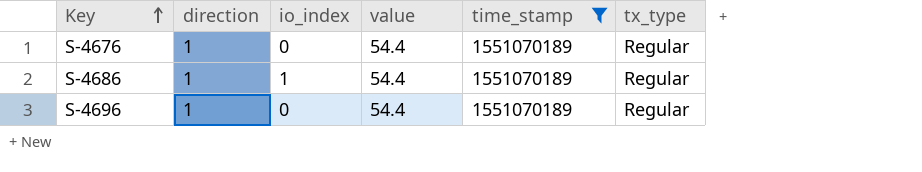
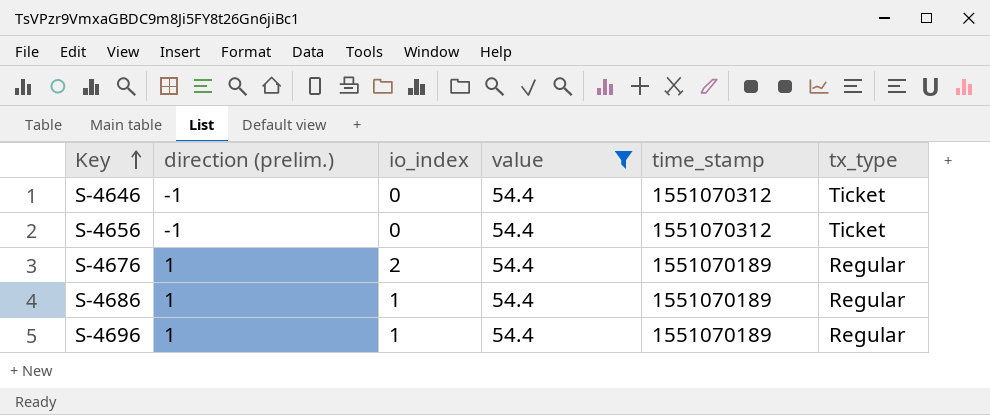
filter: time_stamp = 1551070189 -> value = 54.4
column name: direction -> direction (prelim.)
S-4676 | io_index: 0 -> 2
S-4696 | io_index: 0 -> 1

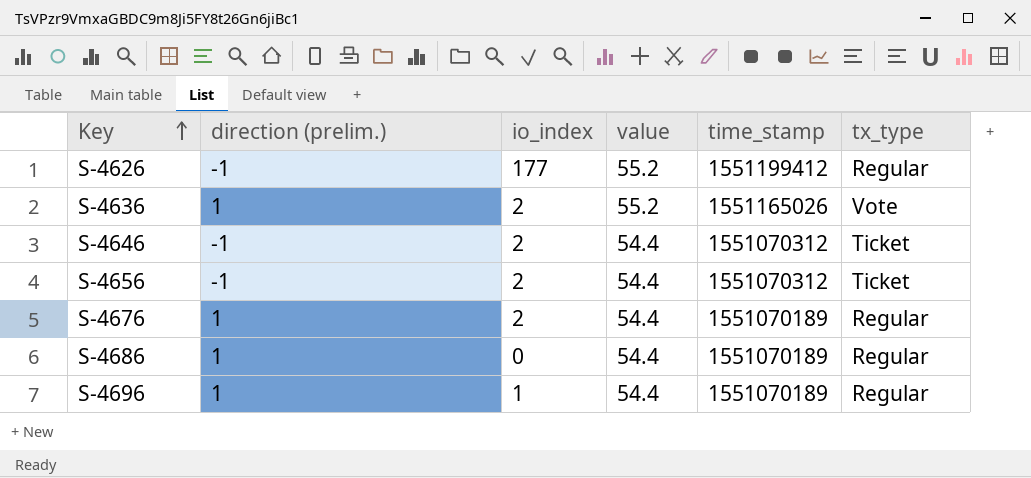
filter: value = 54.4 -> none
S-4646 | io_index: 0 -> 2
S-4656 | io_index: 0 -> 2
S-4686 | io_index: 1 -> 0

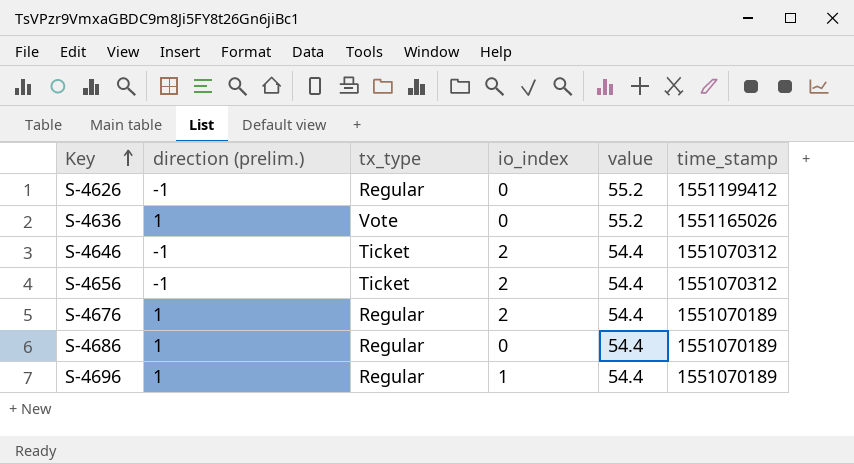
column tx_type | position: 6 -> 3
S-4626 | io_index: 177 -> 0
S-4636 | io_index: 2 -> 0

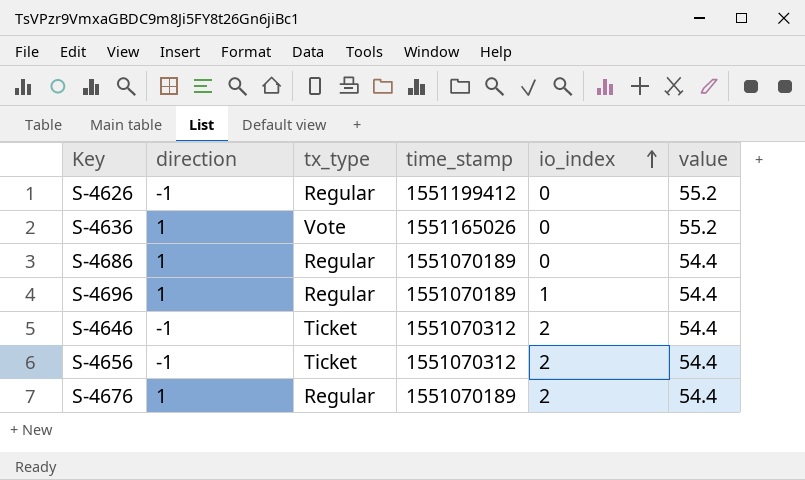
row order: Key ascending -> io_index ascending
column name: direction (prelim.) -> direction
column time_stamp | position: 6 -> 4

